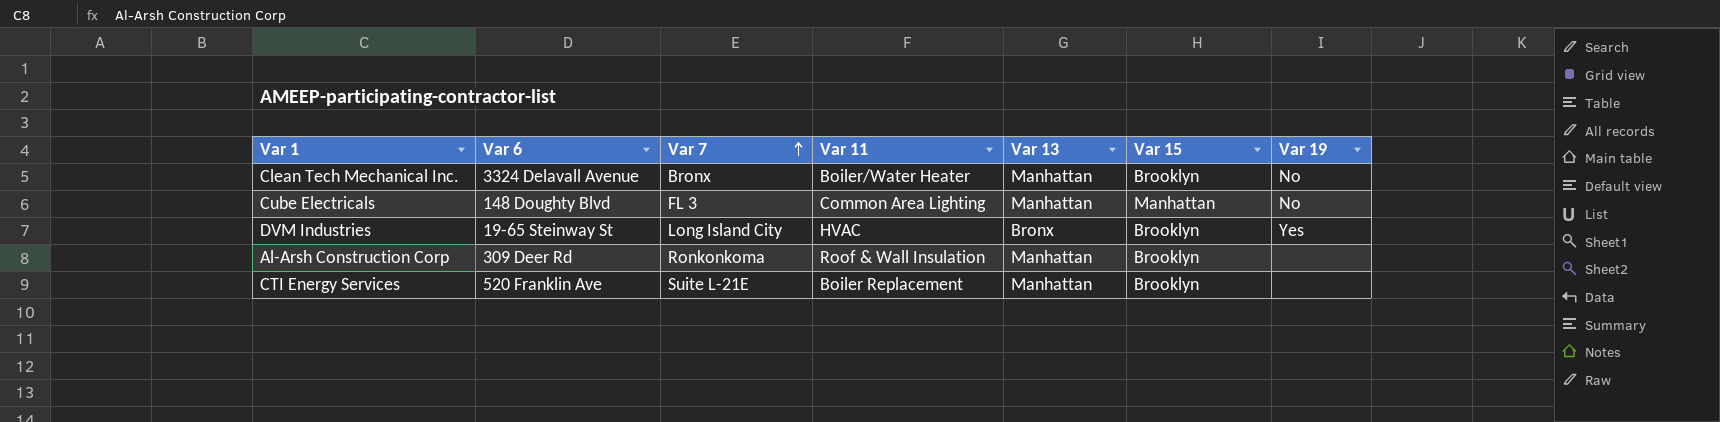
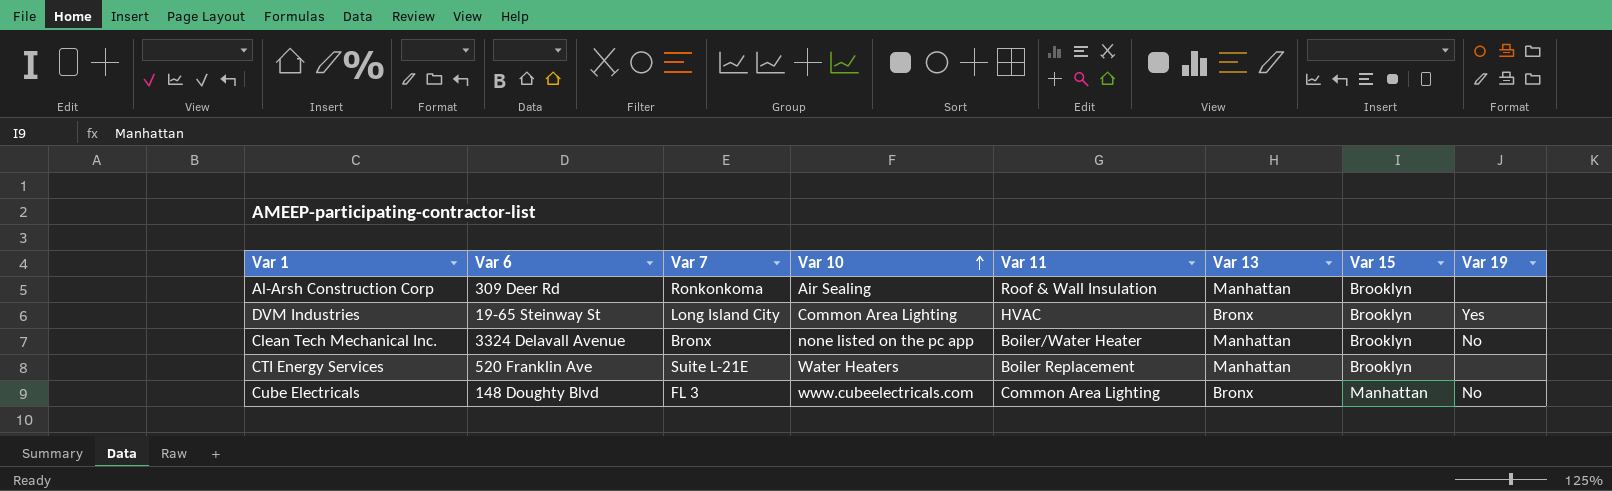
row order: Var 7 ascending -> Var 10 ascending
column Var 10 | position: none -> 4
Cube Electricals | Var 13: Manhattan -> Bronx

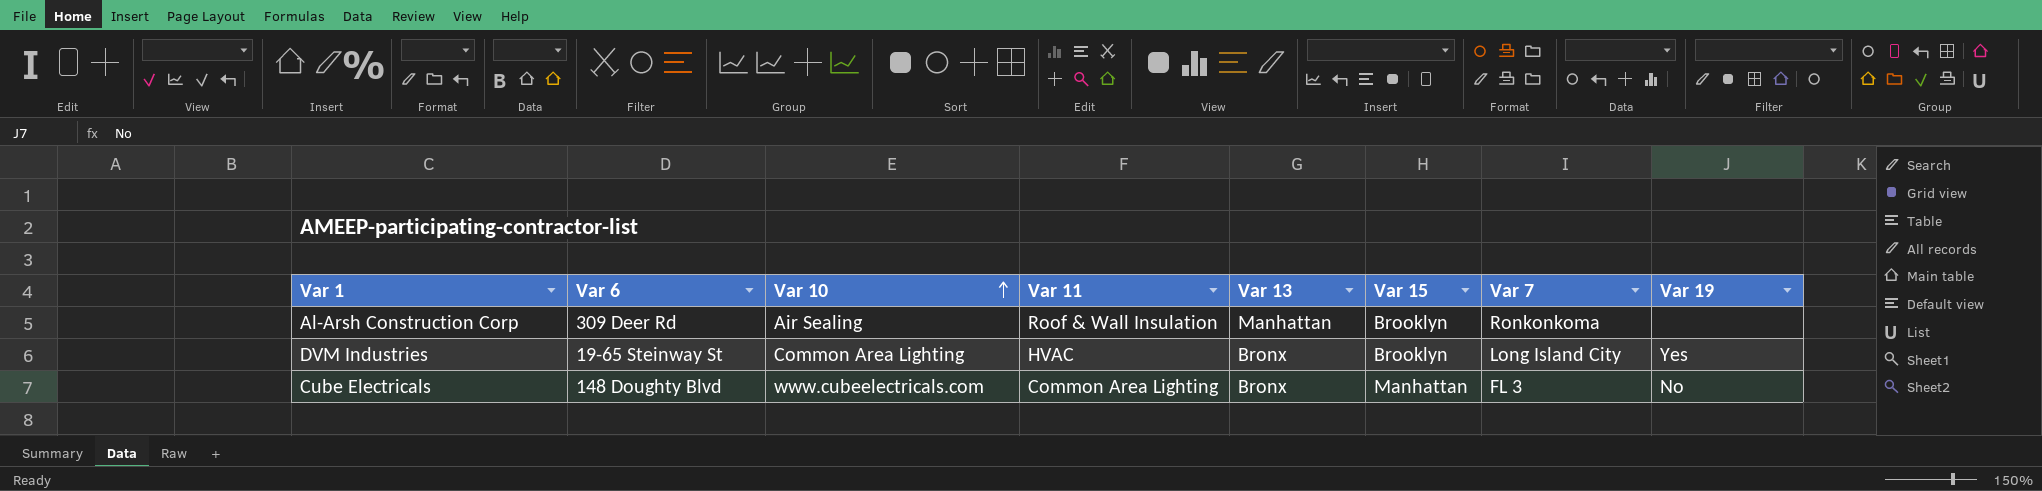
column Var 7 | position: 3 -> 7
row Clean Tech Mechanical Inc.: 3324 Delavall Avenue | Bronx | none listed on the pc app | Boiler/Water Heater | Manhattan | Brooklyn | No -> none
row CTI Energy Services: 520 Franklin Ave | Suite L-21E | Water Heaters | Boiler Replacement | Manhattan | Brooklyn | none -> none

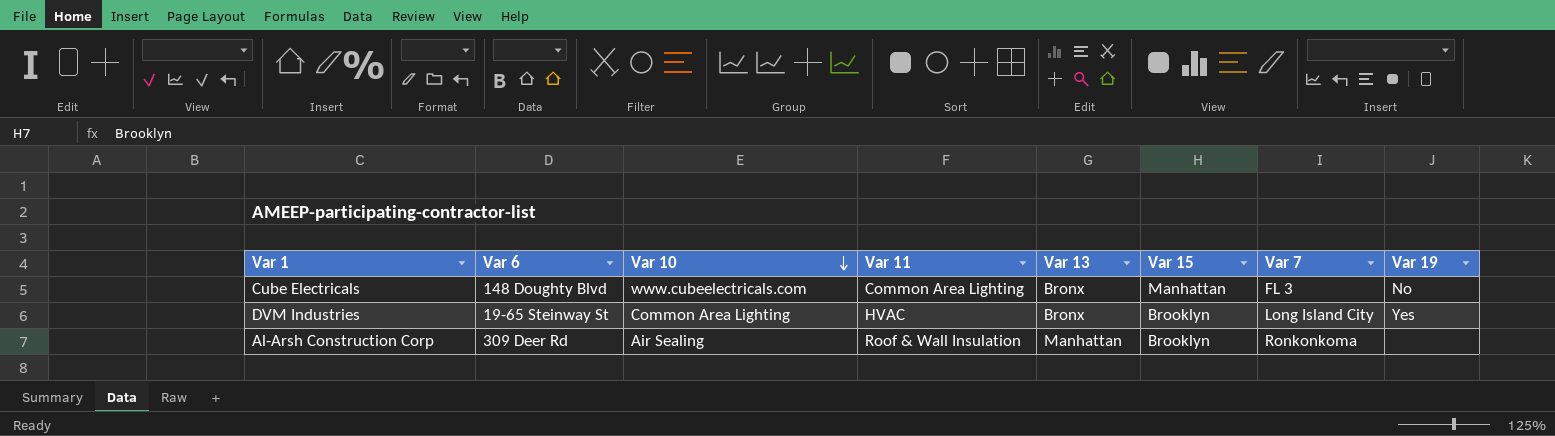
row order: Var 10 ascending -> Var 10 descending

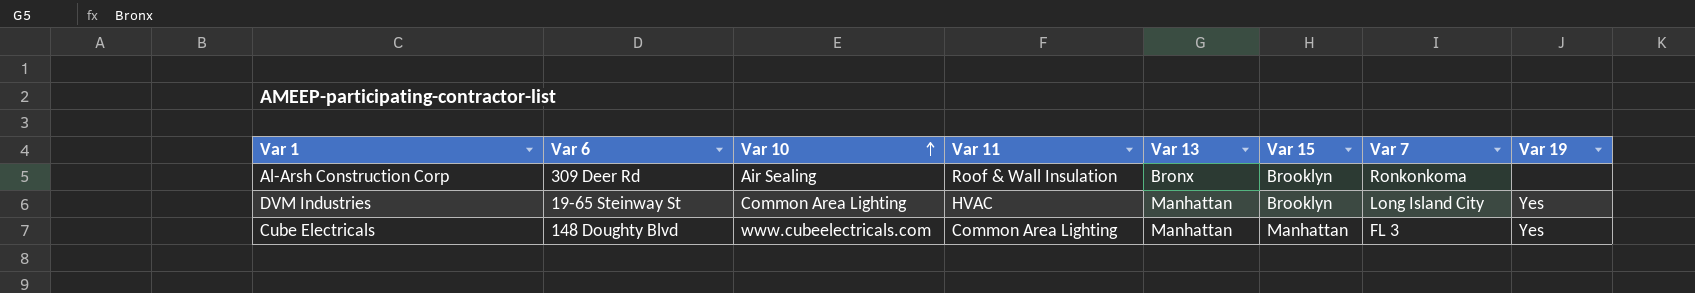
row order: Var 10 descending -> Var 10 ascending
Al-Arsh Construction Corp | Var 13: Manhattan -> Bronx
DVM Industries | Var 13: Bronx -> Manhattan
Cube Electricals | Var 13: Bronx -> Manhattan
Cube Electricals | Var 19: No -> Yes

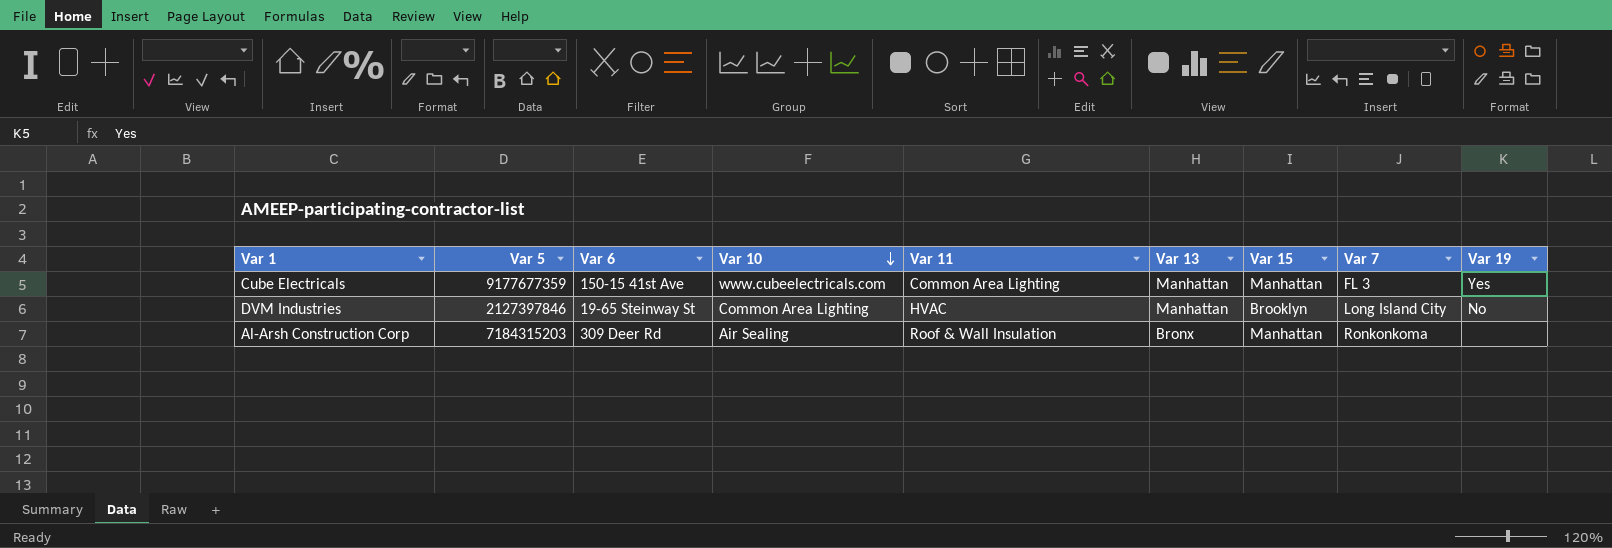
row order: Var 10 ascending -> Var 10 descending
column Var 5 | position: none -> 2
Cube Electricals | Var 6: 148 Doughty Blvd -> 150-15 41st Ave
DVM Industries | Var 19: Yes -> No
Al-Arsh Construction Corp | Var 15: Brooklyn -> Manhattan

